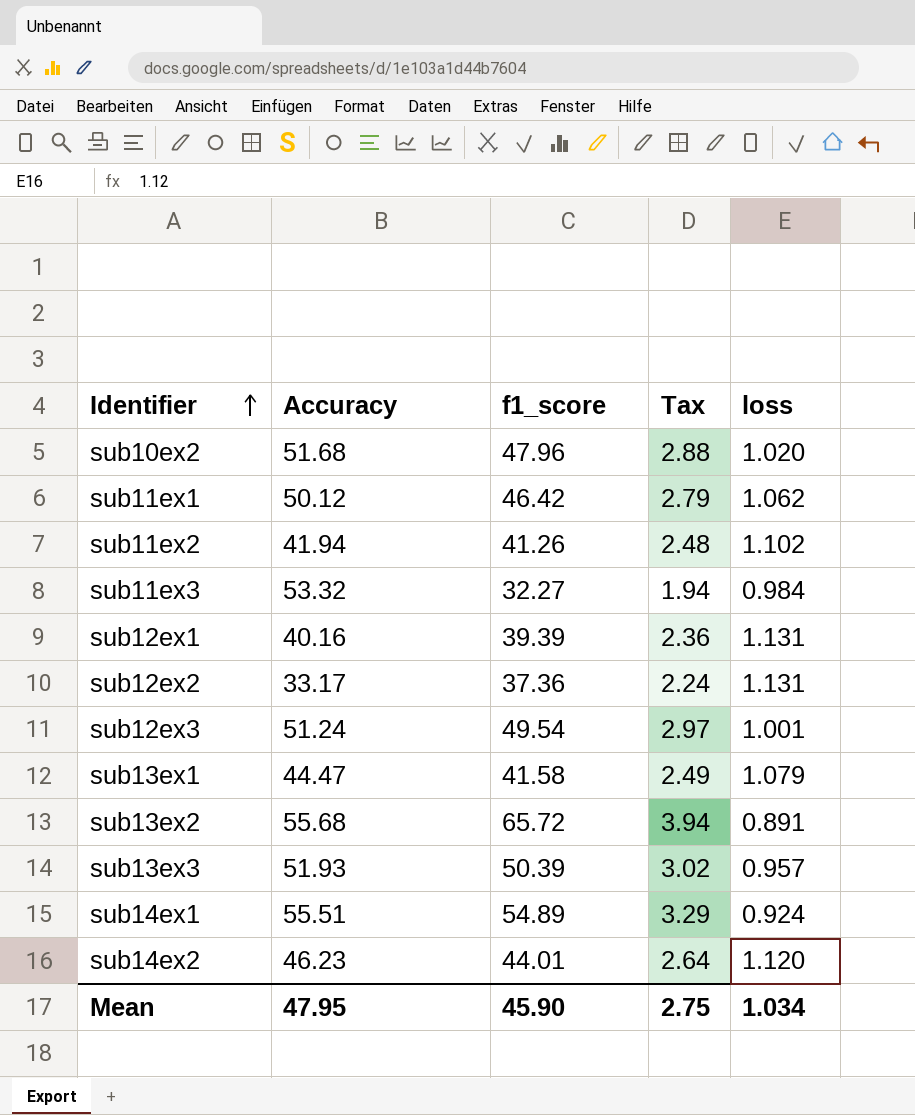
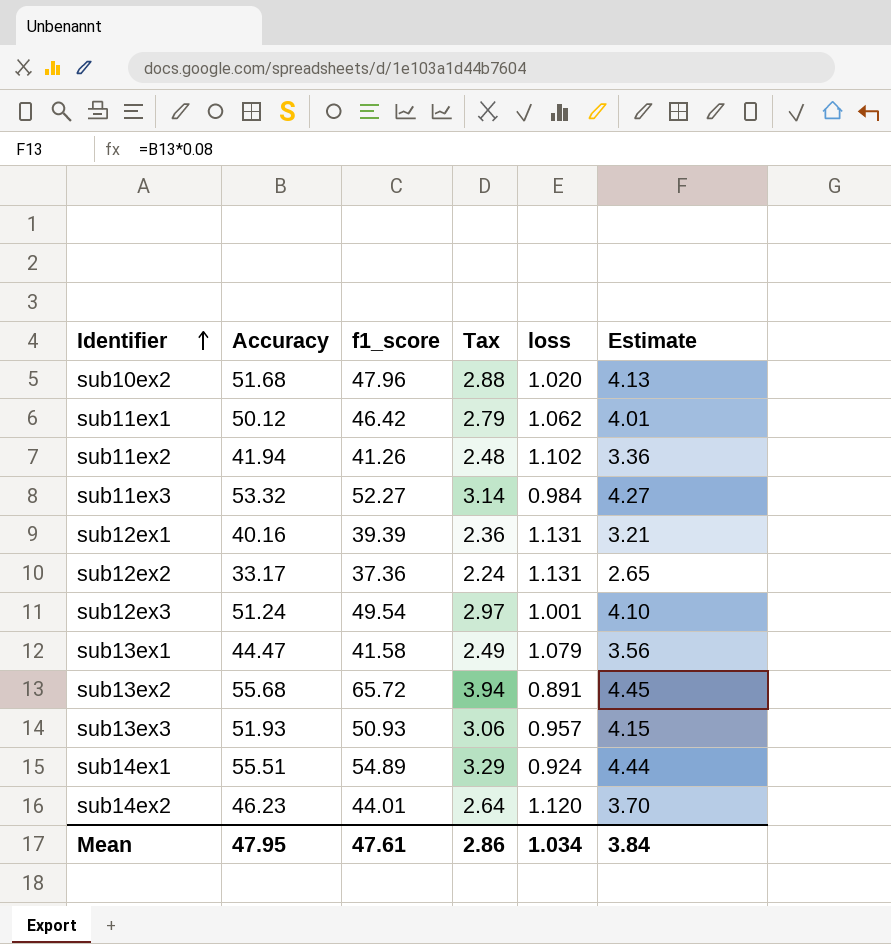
column Estimate | formula: none -> [Accuracy] * 0.08
sub11ex3 | f1_score: 32.27 -> 52.27
sub11ex3 | Tax: 1.94 -> 3.14
sub13ex3 | f1_score: 50.39 -> 50.93
sub13ex3 | Tax: 3.02 -> 3.06
Mean | f1_score: 45.90 -> 47.61
Mean | Tax: 2.75 -> 2.86

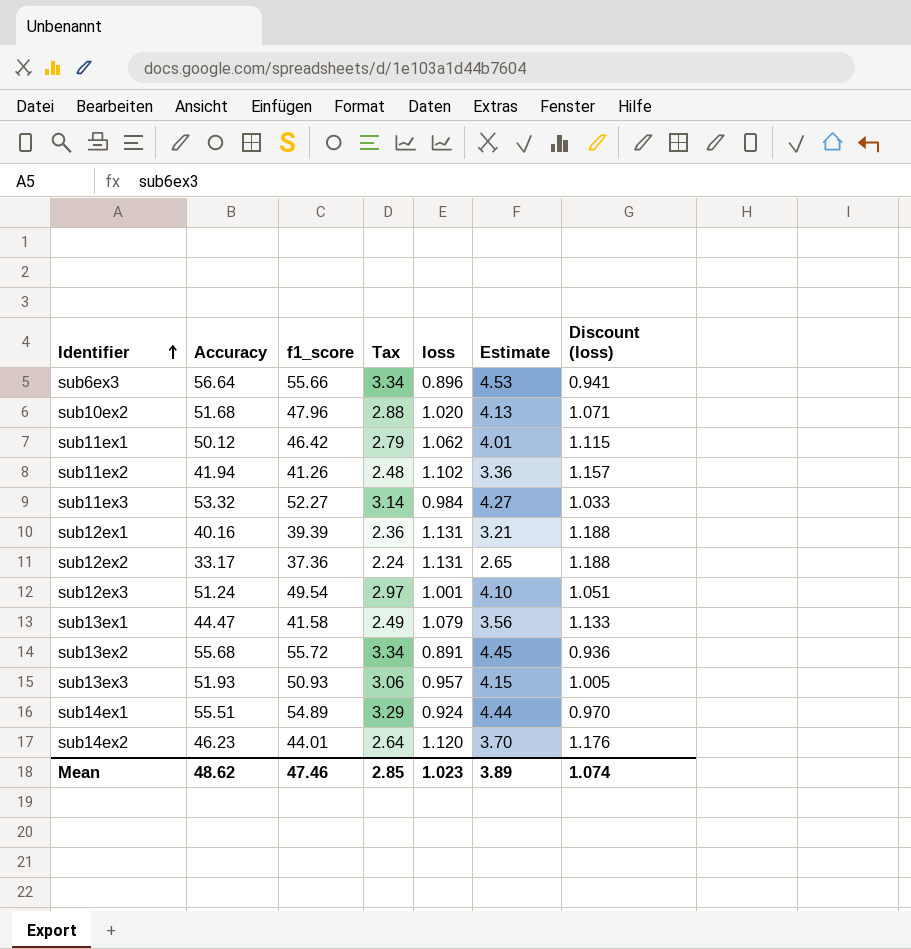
column Discount (loss) | formula: none -> [loss] * 1.05
row sub6ex3: none -> 56.64 | 55.66 | 3.34 | 0.896 | 4.53 | 0.941
sub13ex2 | f1_score: 65.72 -> 55.72
sub13ex2 | Tax: 3.94 -> 3.34
Mean | Accuracy: 47.95 -> 48.62
Mean | f1_score: 47.61 -> 47.46
Mean | Tax: 2.86 -> 2.85
Mean | loss: 1.034 -> 1.023
Mean | Estimate: 3.84 -> 3.89

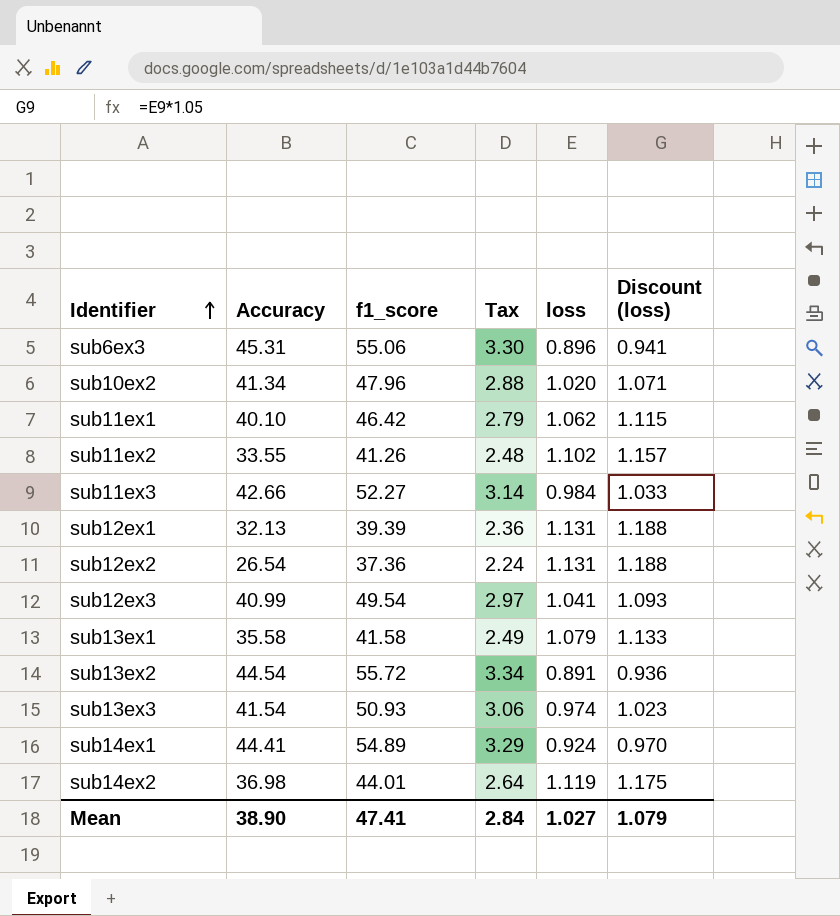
column Estimate | formula: [Accuracy] * 0.08 -> none
sub6ex3 | Accuracy: 56.64 -> 45.31
sub6ex3 | f1_score: 55.66 -> 55.06
sub6ex3 | Tax: 3.34 -> 3.30
sub10ex2 | Accuracy: 51.68 -> 41.34
sub11ex1 | Accuracy: 50.12 -> 40.10
sub11ex2 | Accuracy: 41.94 -> 33.55
sub11ex3 | Accuracy: 53.32 -> 42.66
sub12ex1 | Accuracy: 40.16 -> 32.13
sub12ex2 | Accuracy: 33.17 -> 26.54
sub12ex3 | Accuracy: 51.24 -> 40.99
sub12ex3 | loss: 1.001 -> 1.041
sub12ex3 | Discount (loss): 1.051 -> 1.093
sub13ex1 | Accuracy: 44.47 -> 35.58
sub13ex2 | Accuracy: 55.68 -> 44.54
sub13ex3 | Accuracy: 51.93 -> 41.54
sub13ex3 | loss: 0.957 -> 0.974
sub13ex3 | Discount (loss): 1.005 -> 1.023
sub14ex1 | Accuracy: 55.51 -> 44.41
sub14ex2 | Accuracy: 46.23 -> 36.98
sub14ex2 | loss: 1.120 -> 1.119
sub14ex2 | Discount (loss): 1.176 -> 1.175
Mean | Accuracy: 48.62 -> 38.90
Mean | f1_score: 47.46 -> 47.41
Mean | Tax: 2.85 -> 2.84
Mean | loss: 1.023 -> 1.027
Mean | Discount (loss): 1.074 -> 1.079

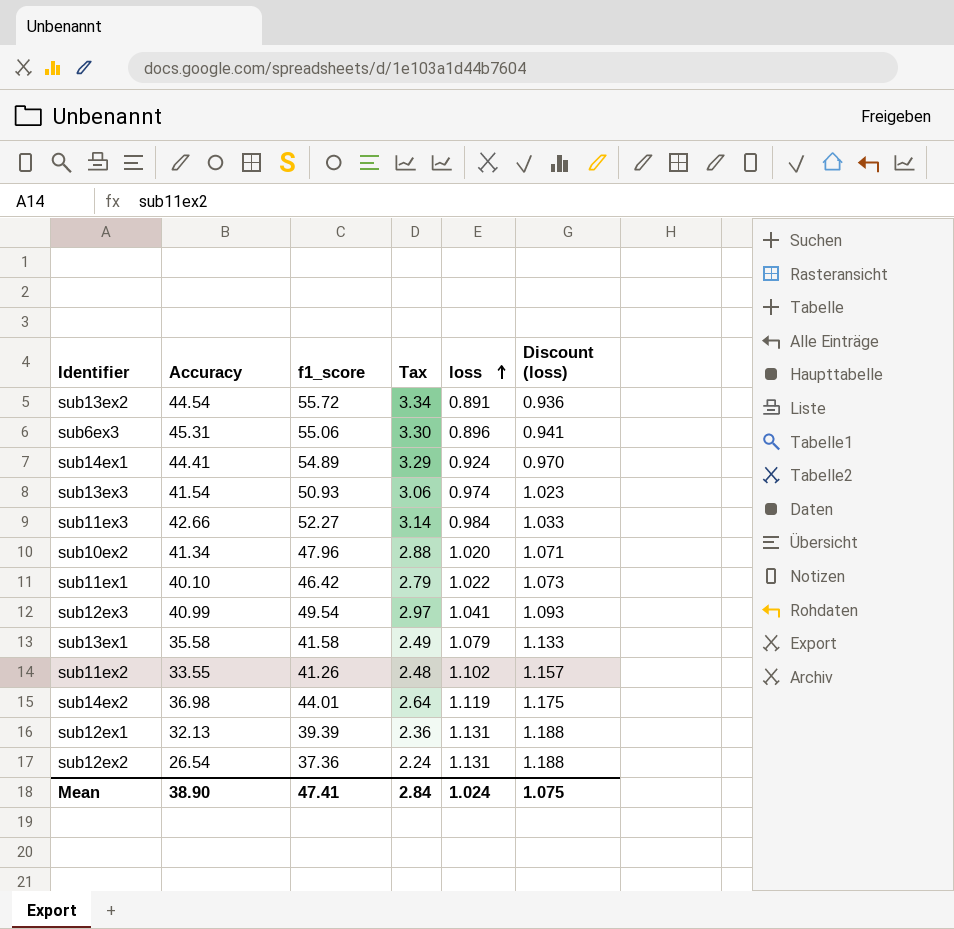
row order: Identifier ascending -> loss ascending
sub11ex1 | loss: 1.062 -> 1.022
sub11ex1 | Discount (loss): 1.115 -> 1.073
Mean | loss: 1.027 -> 1.024
Mean | Discount (loss): 1.079 -> 1.075

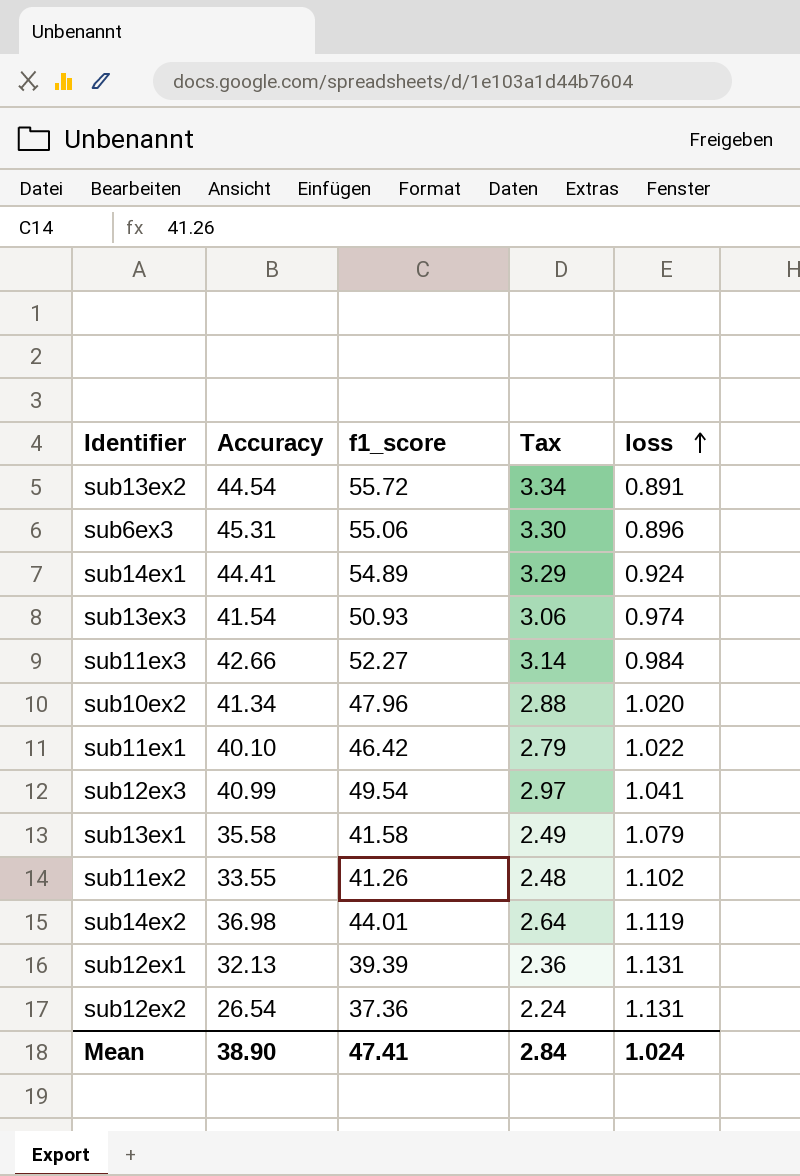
column Discount (loss) | formula: [loss] * 1.05 -> none

